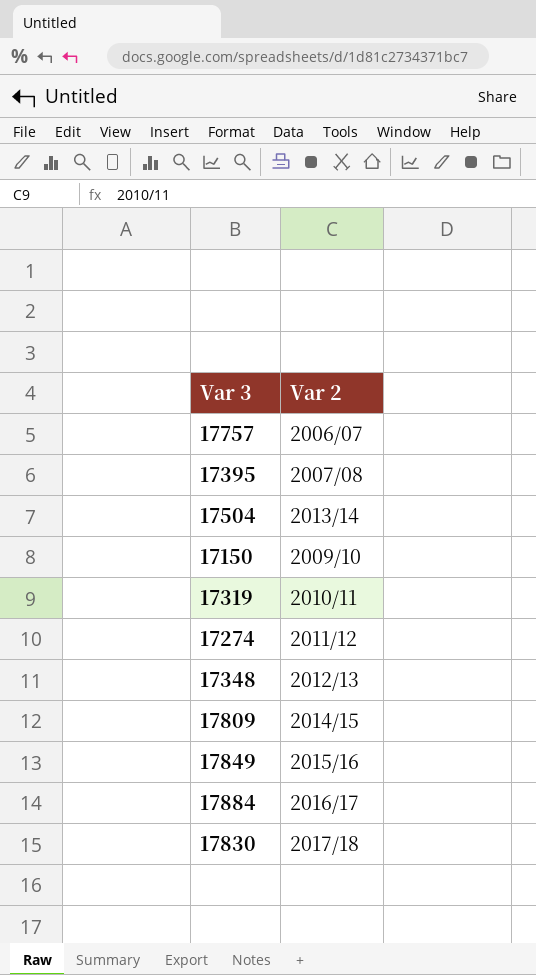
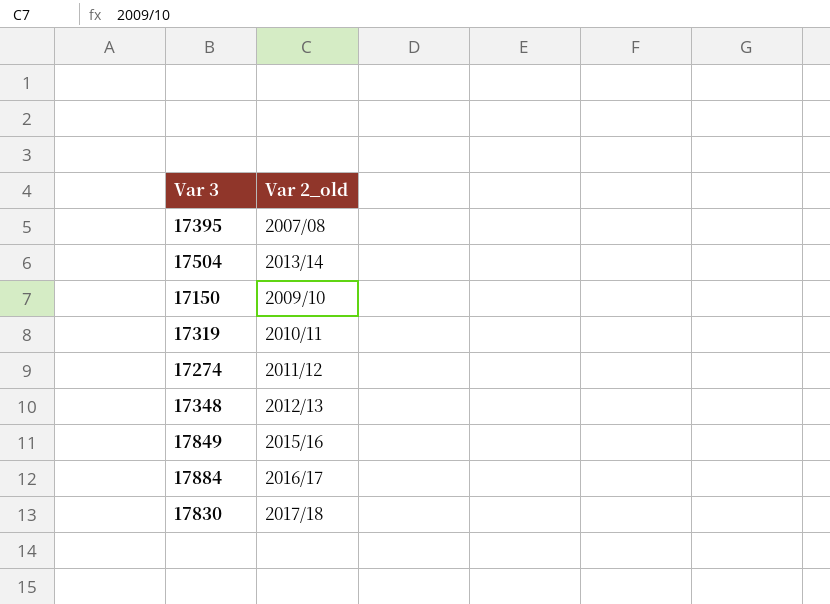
column name: Var 2 -> Var 2_old
row 17757: 2006/07 -> none
row 17809: 2014/15 -> none

